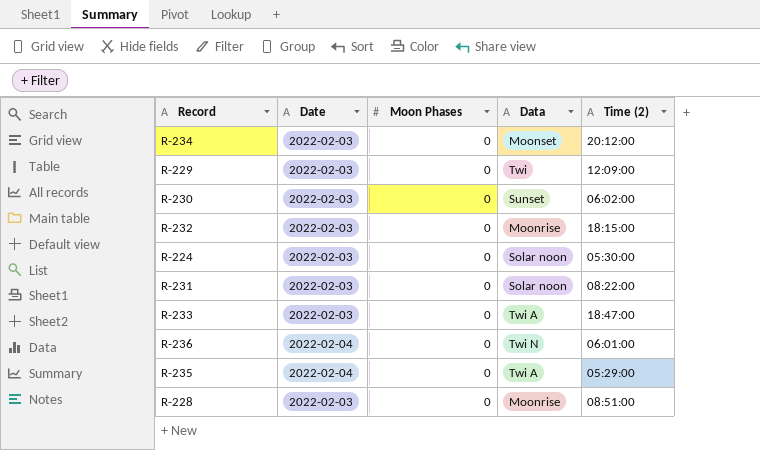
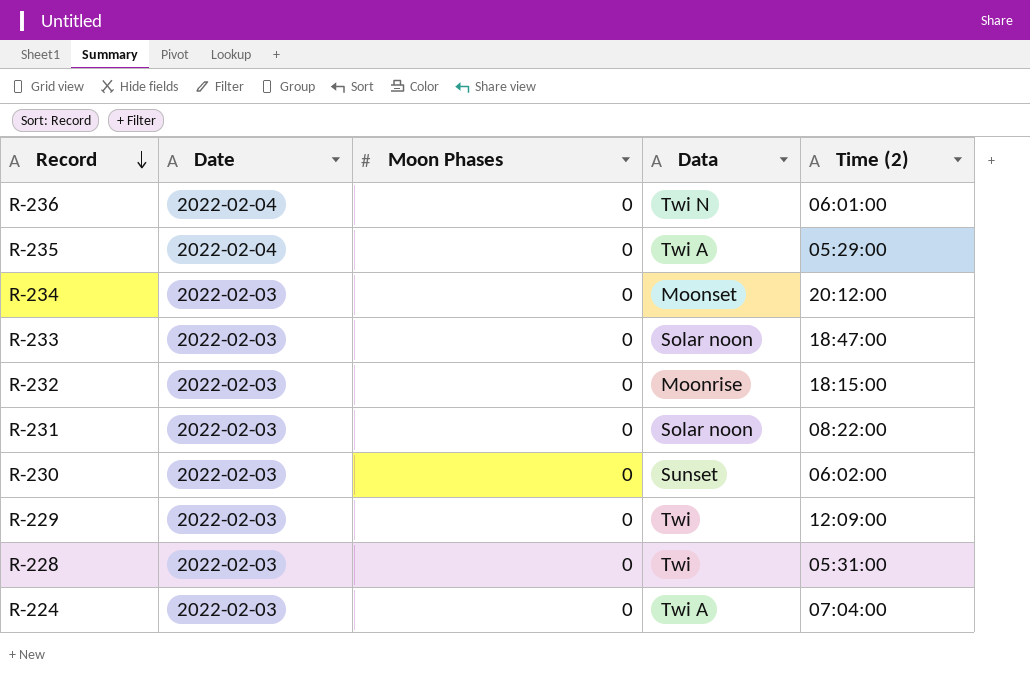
row order: none -> Record descending
R-233 | Data: Twi A -> Solar noon
R-228 | Data: Moonrise -> Twi
R-228 | Time (2): 08:51:00 -> 05:31:00
R-224 | Data: Solar noon -> Twi A
R-224 | Time (2): 05:30:00 -> 07:04:00

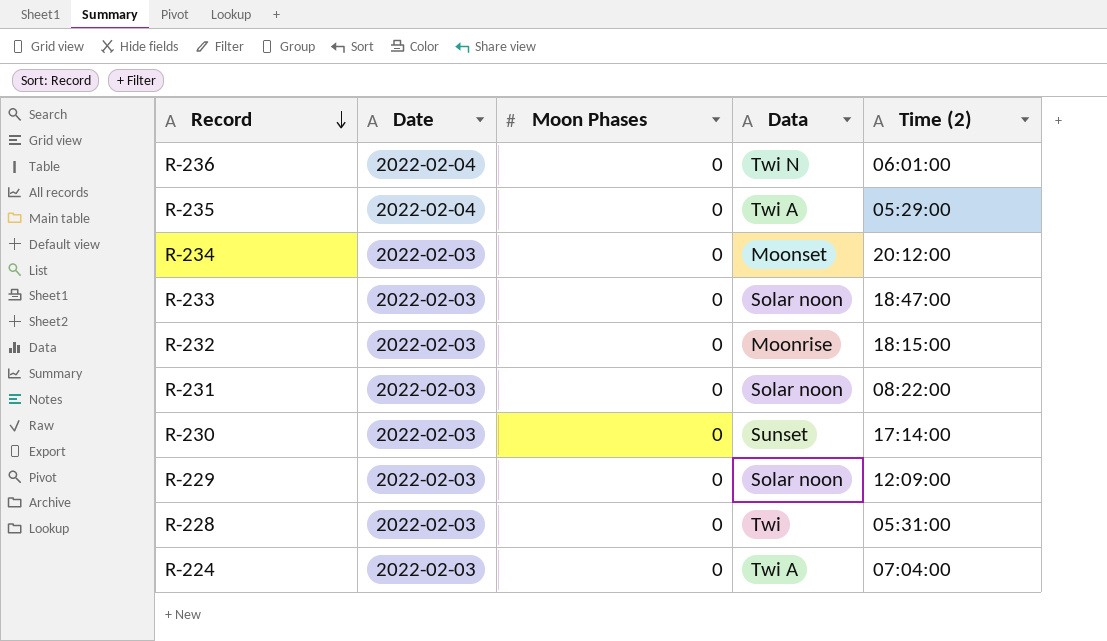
R-230 | Time (2): 06:02:00 -> 17:14:00
R-229 | Data: Twi -> Solar noon

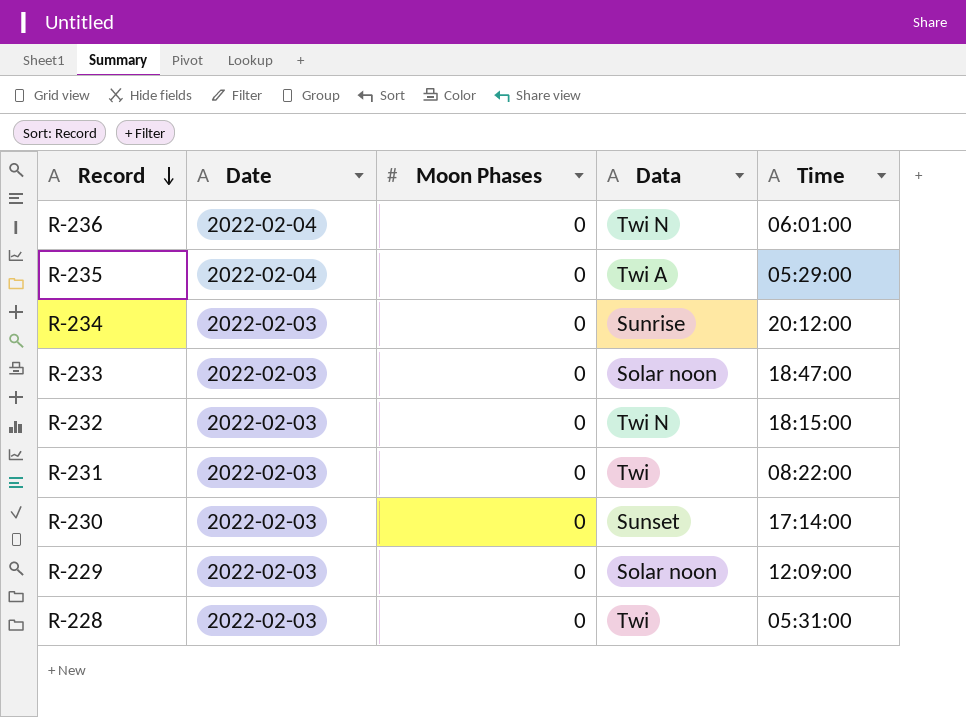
column name: Time (2) -> Time
row R-224: 2022-02-03 | 0 | Twi A | 07:04:00 -> none
R-234 | Data: Moonset -> Sunrise
R-232 | Data: Moonrise -> Twi N
R-231 | Data: Solar noon -> Twi

